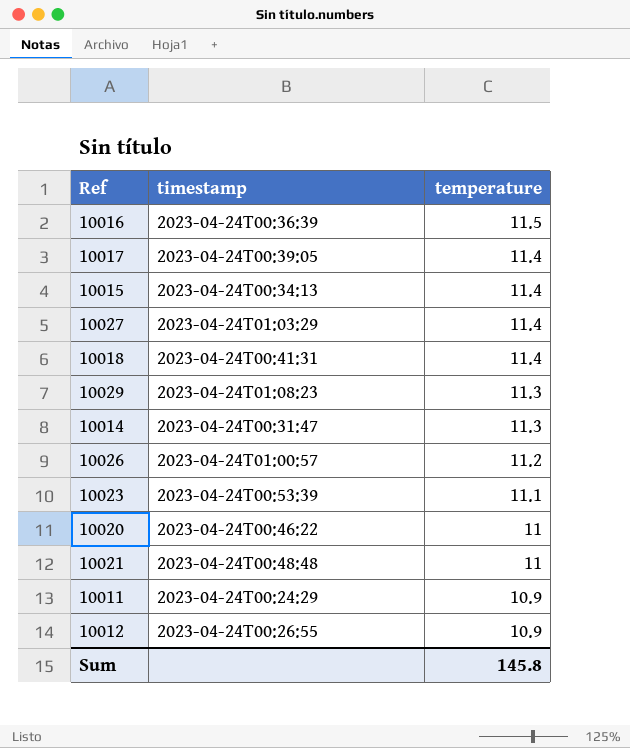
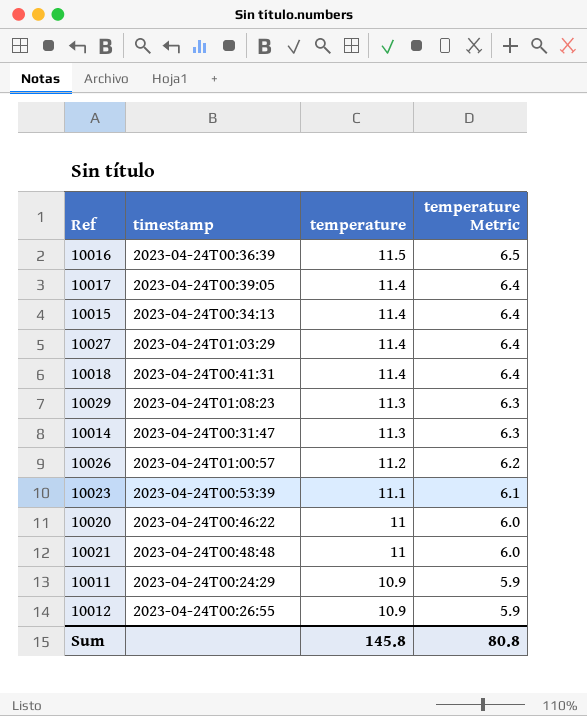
column temperature Metric | formula: none -> [temperature] - 5

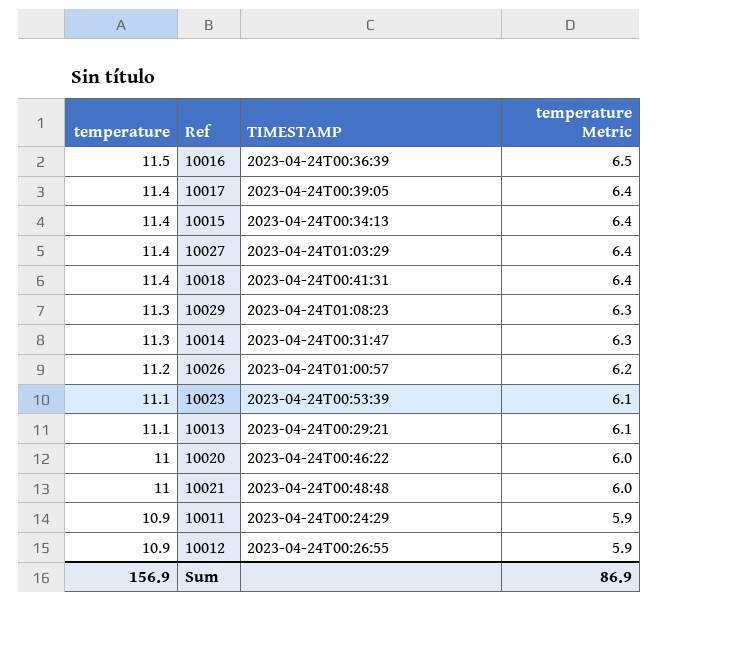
column temperature | position: 3 -> 1
column name: timestamp -> TIMESTAMP
row 10013: none -> 11.1 | 2023-04-24T00:29:21 | 6.1
Sum | temperature: 145.8 -> 156.9
Sum | temperature Metric: 80.8 -> 86.9

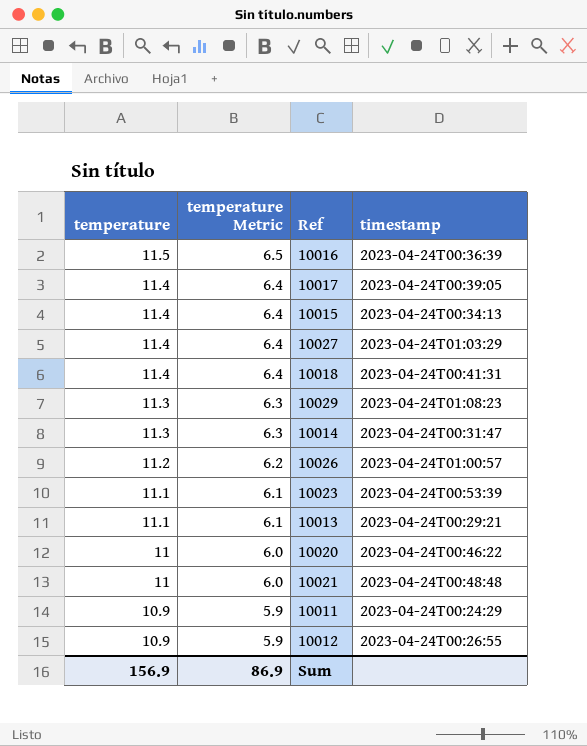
column temperature Metric | position: 4 -> 2
column name: TIMESTAMP -> timestamp

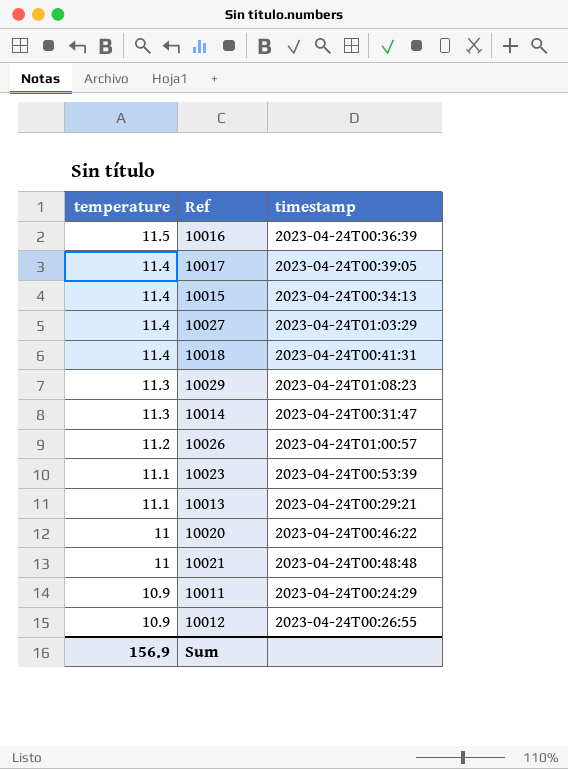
column temperature Metric | formula: [temperature] - 5 -> none

